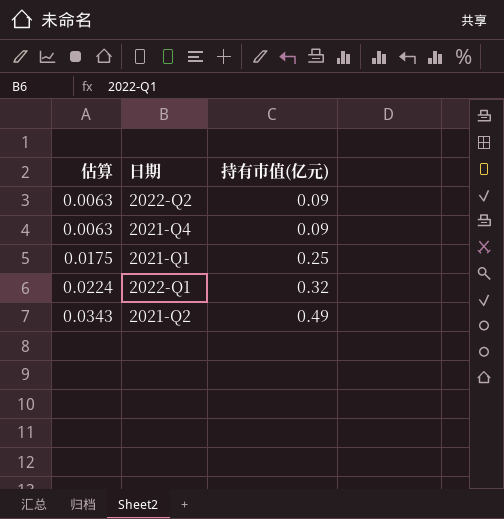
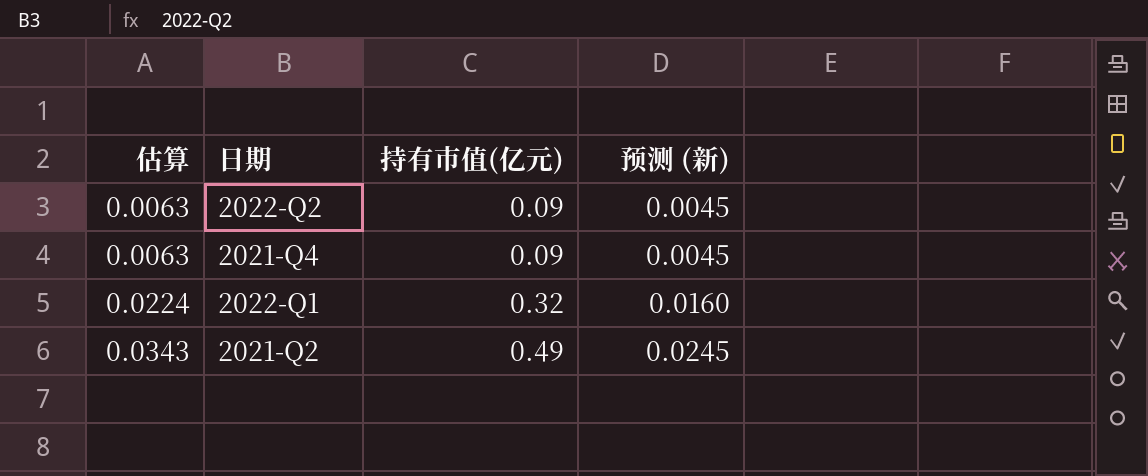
column 预测 (新) | formula: none -> [持有市值(亿元)] * 0.05
row 2021-Q1: 0.0175 | 0.25 -> none

